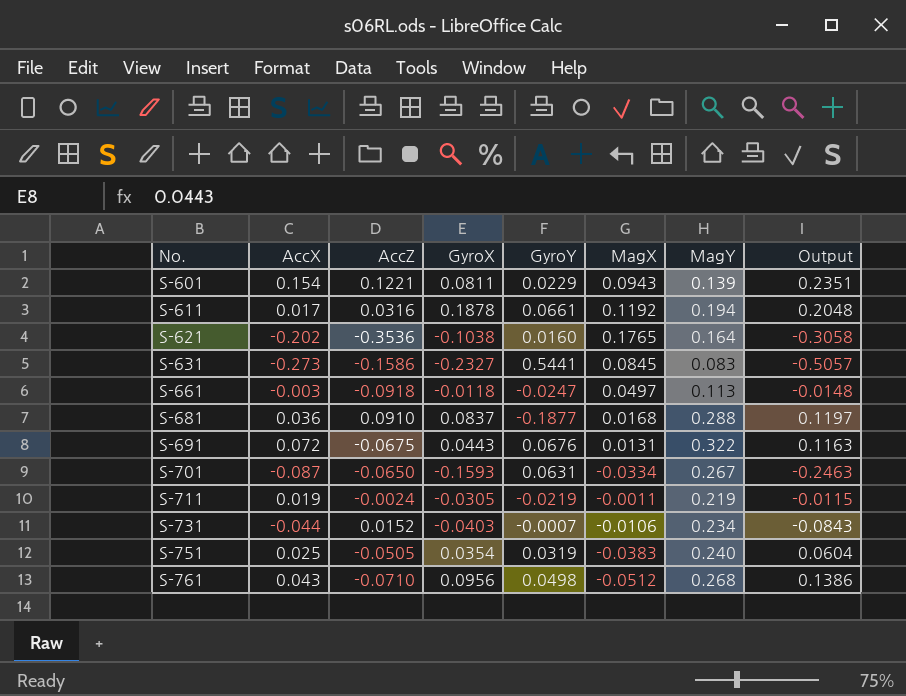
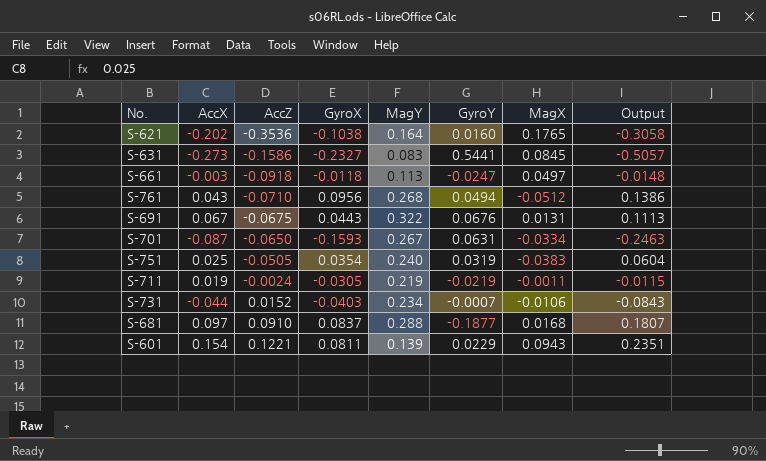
row order: No. ascending -> AccZ ascending
column MagY | position: 7 -> 5
row S-611: 0.017 | 0.0316 | 0.1878 | 0.0661 | 0.1192 | 0.194 | 0.2048 -> none
S-761 | GyroY: 0.0498 -> 0.0494
S-691 | AccX: 0.072 -> 0.067
S-691 | Output: 0.1163 -> 0.1113
S-681 | AccX: 0.036 -> 0.097
S-681 | Output: 0.1197 -> 0.1807

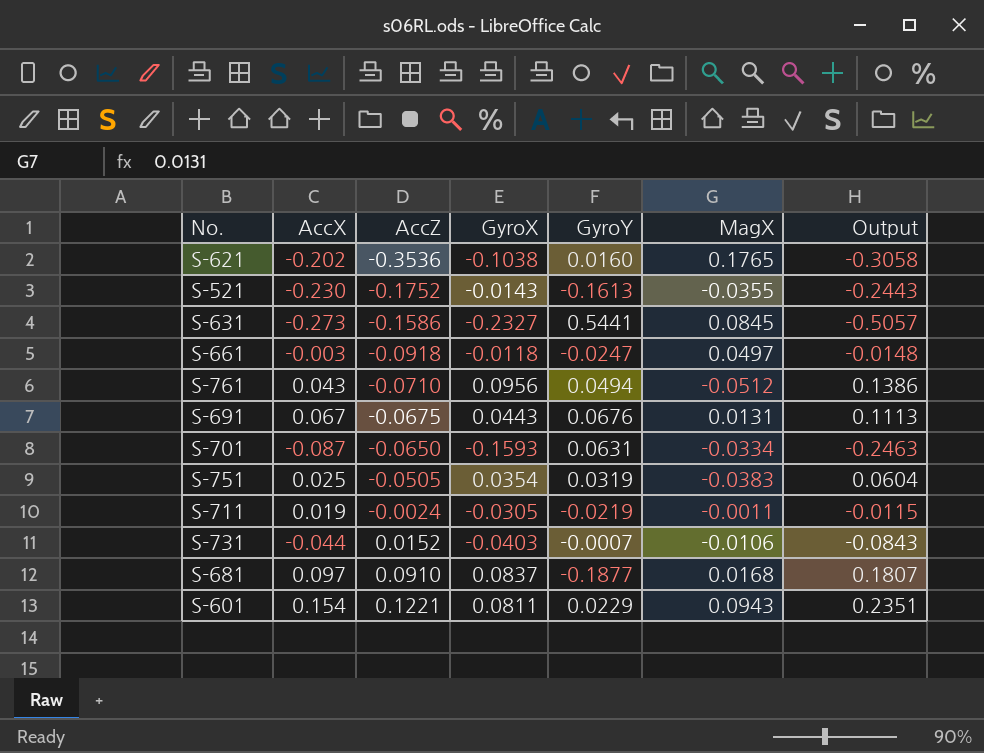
column MagY | position: 5 -> none
row S-521: none -> -0.230 | -0.1752 | -0.0143 | -0.1613 | -0.0355 | -0.2443

